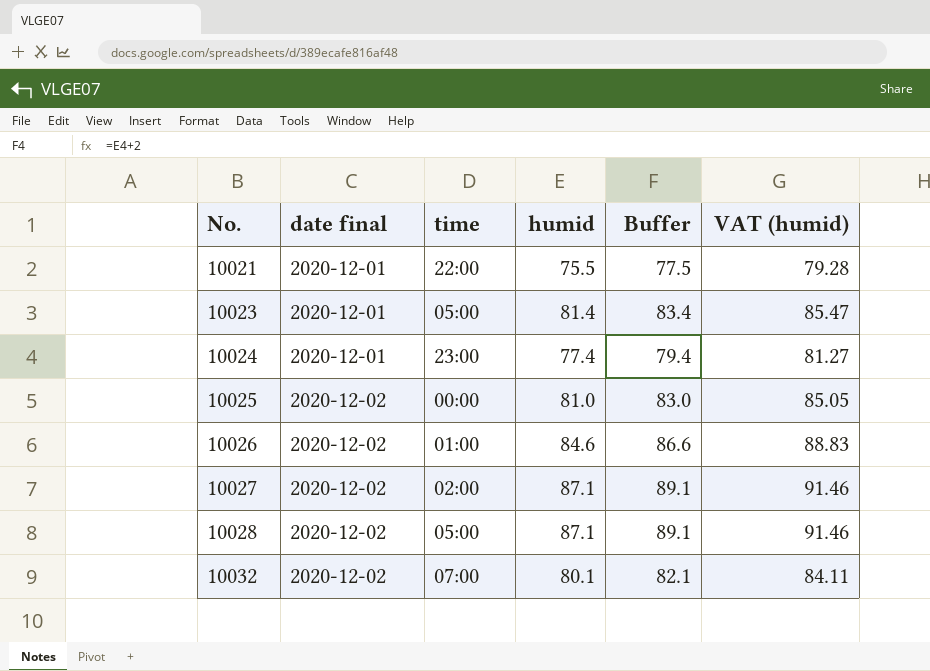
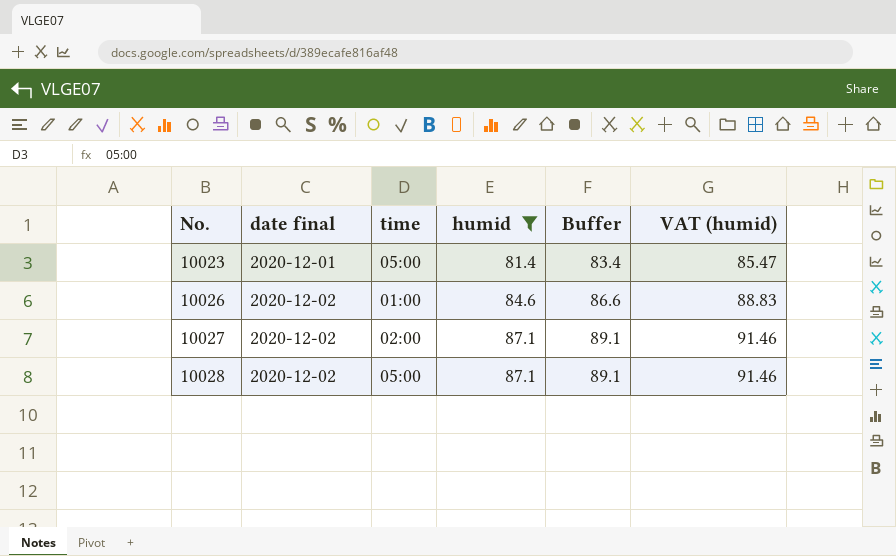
filter: none -> humid >= 81.4

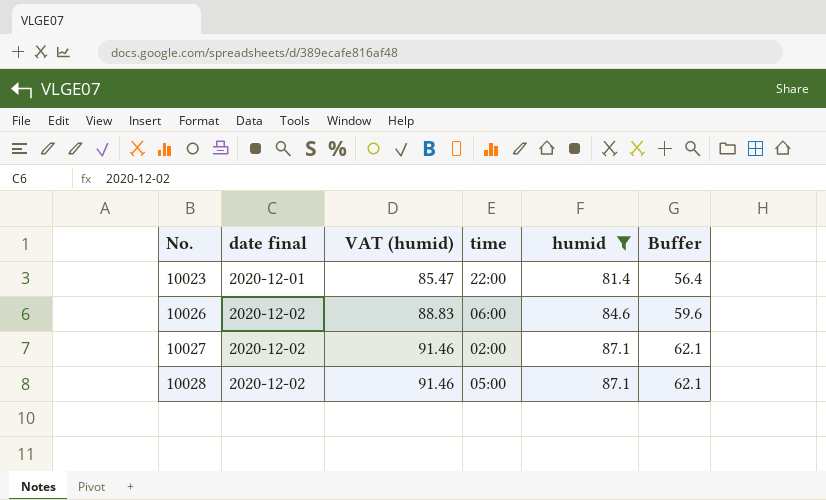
column VAT (humid) | position: 6 -> 3
column Buffer | formula: [humid] + 2 -> [humid] - 25
10023 | time: 05:00 -> 22:00
10026 | time: 01:00 -> 06:00

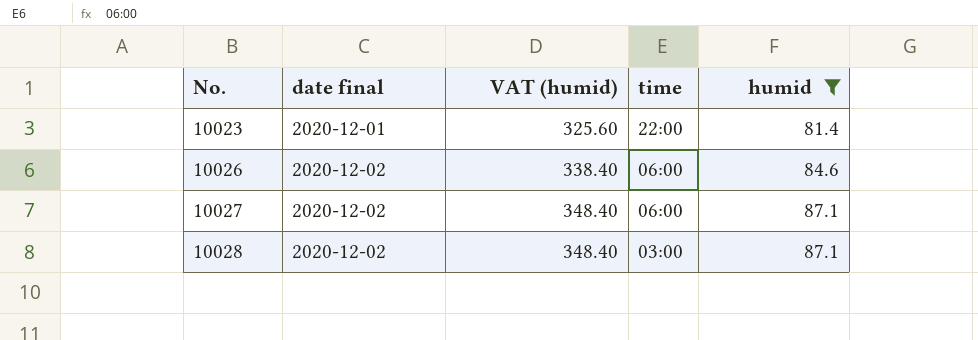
column Buffer | formula: [humid] - 25 -> none
column VAT (humid) | formula: [humid] * 1.05 -> [humid] * 4
10027 | time: 02:00 -> 06:00
10028 | time: 05:00 -> 03:00

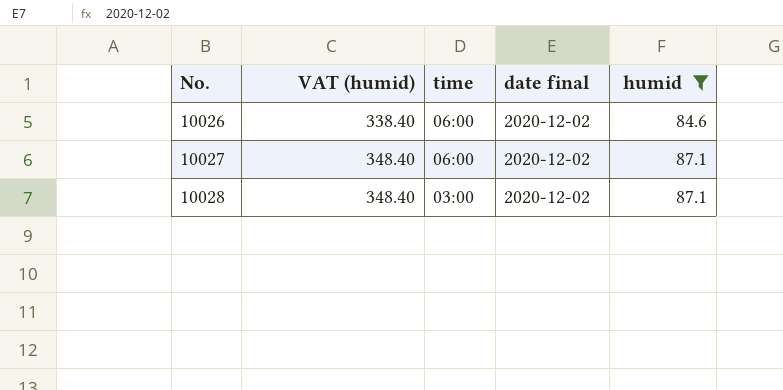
column date final | position: 2 -> 4
row 10023: 2020-12-01 | 325.60 | 22:00 | 81.4 -> none

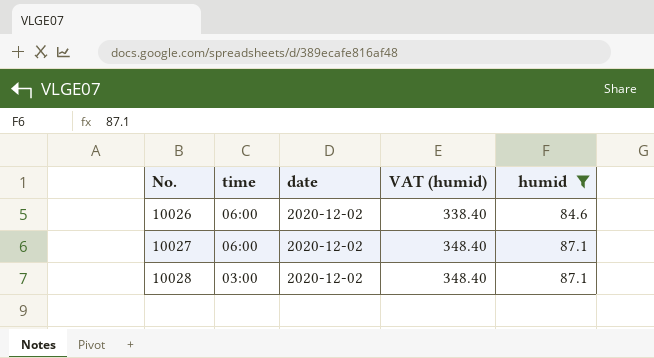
column name: date final -> date
column VAT (humid) | position: 2 -> 4

